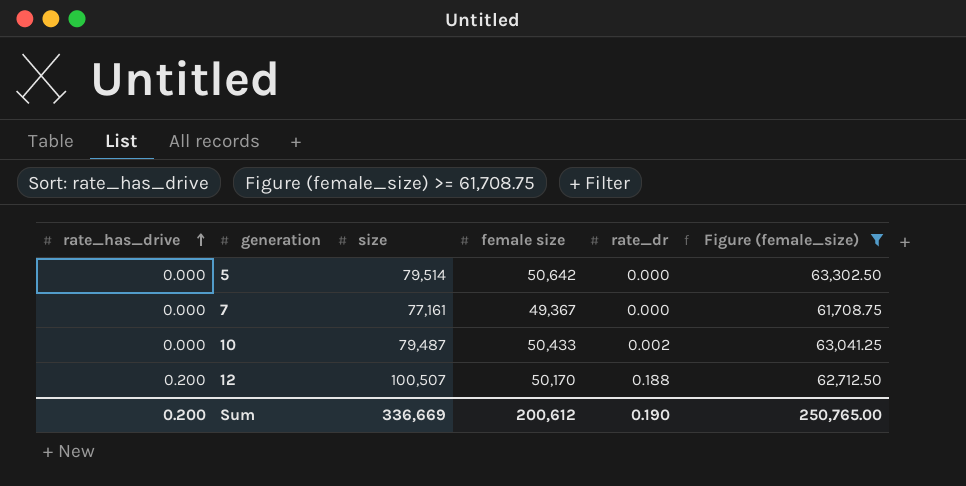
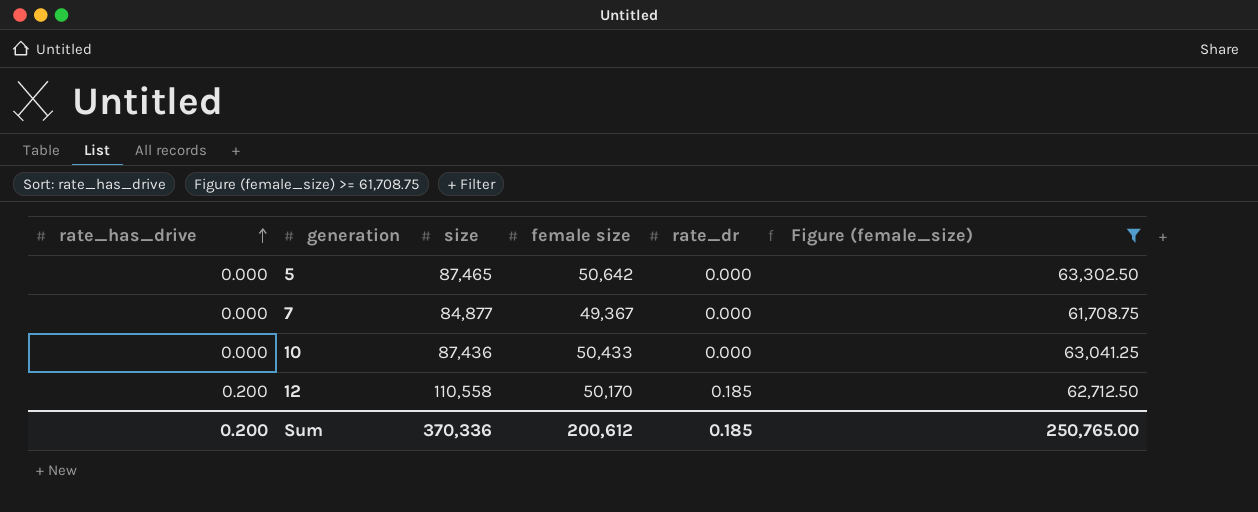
5 | size: 79,514 -> 87,465
7 | size: 77,161 -> 84,877
10 | size: 79,487 -> 87,436
10 | rate_dr: 0.002 -> 0.000
12 | size: 100,507 -> 110,558
12 | rate_dr: 0.188 -> 0.185
Sum | size: 336,669 -> 370,336
Sum | rate_dr: 0.190 -> 0.185

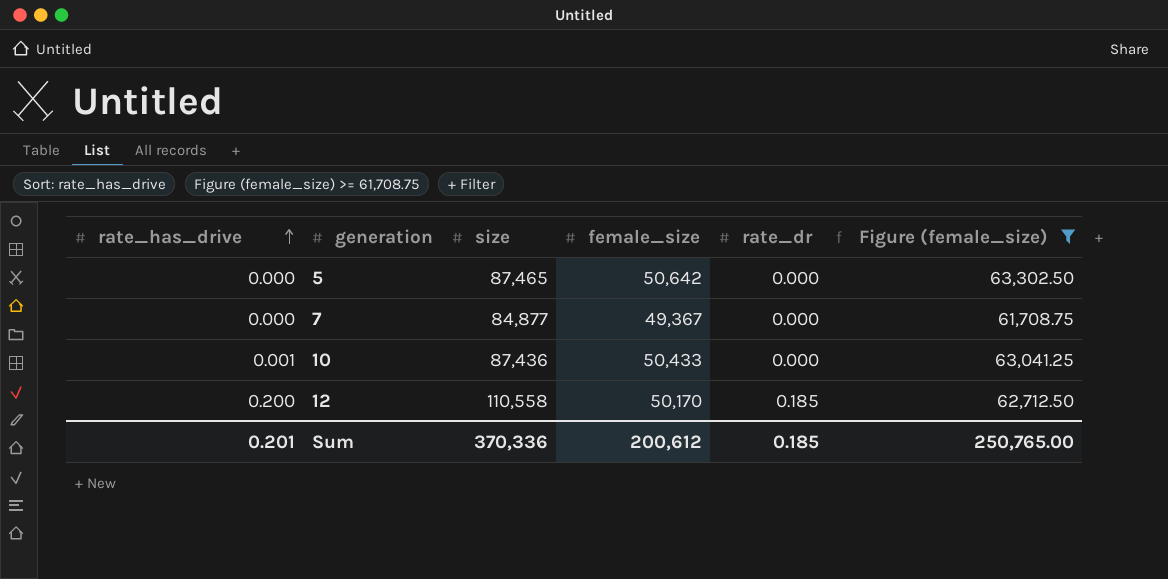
column name: female size -> female_size
10 | rate_has_drive: 0.000 -> 0.001
Sum | rate_has_drive: 0.200 -> 0.201

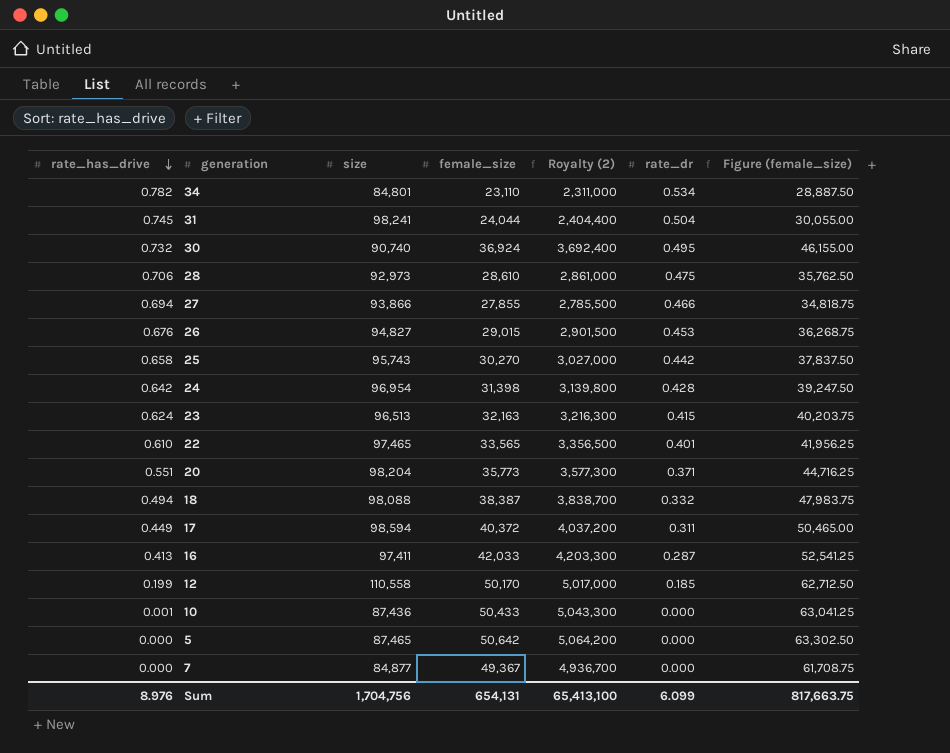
filter: Figure (female_size) >= 61,708.75 -> none
row order: rate_has_drive ascending -> rate_has_drive descending
column Royalty (2) | formula: none -> [female_size] * 100
12 | rate_has_drive: 0.200 -> 0.199
Sum | rate_has_drive: 0.201 -> 8.976
Sum | size: 370,336 -> 1,704,756
Sum | female_size: 200,612 -> 654,131
Sum | rate_dr: 0.185 -> 6.099
Sum | Figure (female_size): 250,765.00 -> 817,663.75

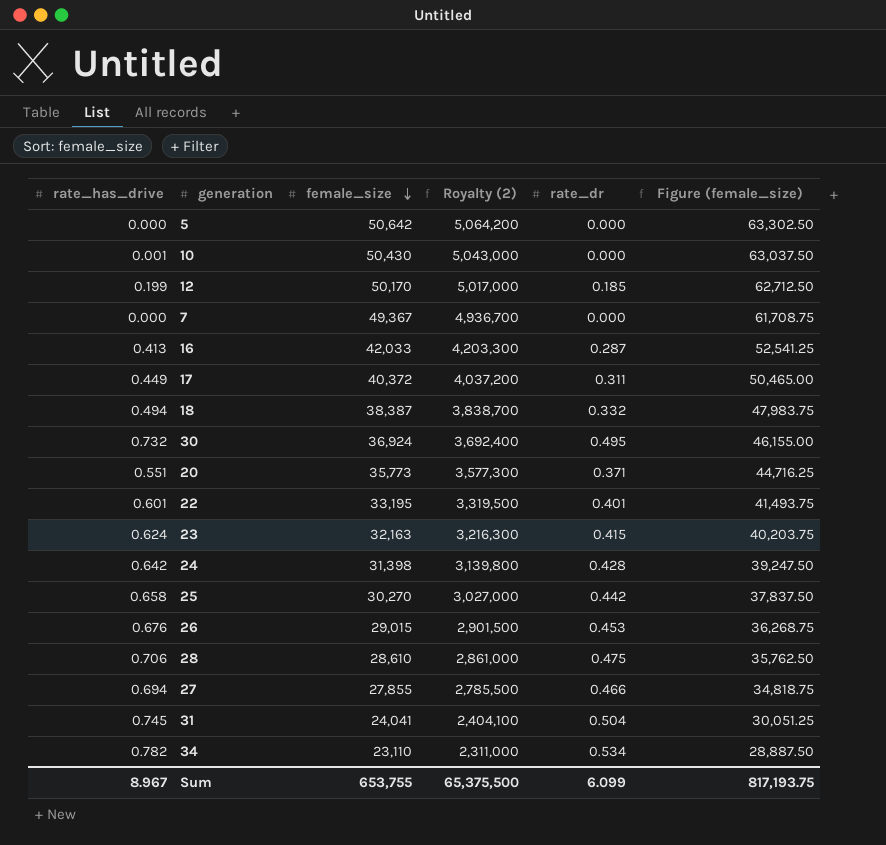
row order: rate_has_drive descending -> female_size descending
column size | position: 3 -> none
10 | female_size: 50,433 -> 50,430
10 | Royalty (2): 5,043,300 -> 5,043,000
10 | Figure (female_size): 63,041.25 -> 63,037.50
22 | rate_has_drive: 0.610 -> 0.601
22 | female_size: 33,565 -> 33,195
22 | Royalty (2): 3,356,500 -> 3,319,500
22 | Figure (female_size): 41,956.25 -> 41,493.75
31 | female_size: 24,044 -> 24,041
31 | Royalty (2): 2,404,400 -> 2,404,100
31 | Figure (female_size): 30,055.00 -> 30,051.25
Sum | rate_has_drive: 8.976 -> 8.967
Sum | female_size: 654,131 -> 653,755
Sum | Royalty (2): 65,413,100 -> 65,375,500
Sum | Figure (female_size): 817,663.75 -> 817,193.75

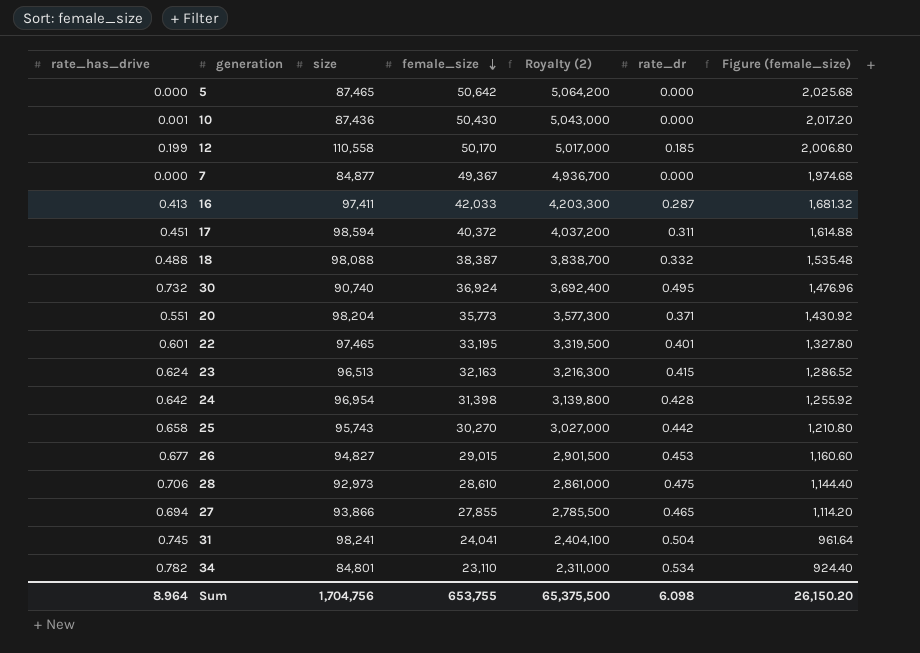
column size | position: none -> 3
column Figure (female_size) | formula: [female_size] * 1.25 -> [female_size] * 0.04
17 | rate_has_drive: 0.449 -> 0.451
18 | rate_has_drive: 0.494 -> 0.488
26 | rate_has_drive: 0.676 -> 0.677
27 | rate_dr: 0.466 -> 0.465
Sum | rate_has_drive: 8.967 -> 8.964
Sum | rate_dr: 6.099 -> 6.098
Sum | Figure (female_size): 817,193.75 -> 26,150.20

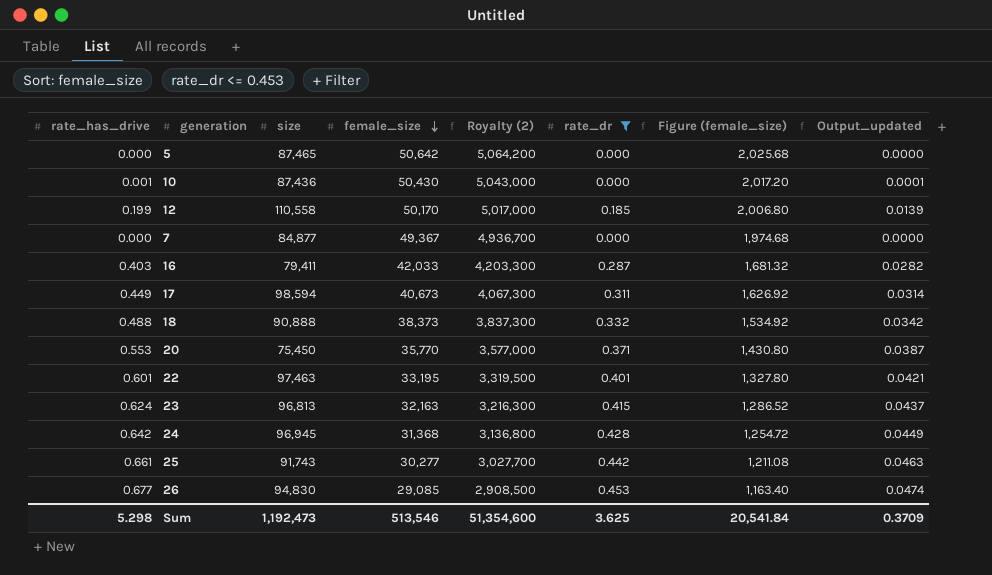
filter: none -> rate_dr <= 0.453
column Output_updated | formula: none -> [rate_has_drive] * 0.07
16 | rate_has_drive: 0.413 -> 0.403
16 | size: 97,411 -> 79,411
17 | rate_has_drive: 0.451 -> 0.449
17 | female_size: 40,372 -> 40,673
17 | Royalty (2): 4,037,200 -> 4,067,300
17 | Figure (female_size): 1,614.88 -> 1,626.92
18 | size: 98,088 -> 90,888
18 | female_size: 38,387 -> 38,373
18 | Royalty (2): 3,838,700 -> 3,837,300
18 | Figure (female_size): 1,535.48 -> 1,534.92
20 | rate_has_drive: 0.551 -> 0.553
20 | size: 98,204 -> 75,450
20 | female_size: 35,773 -> 35,770
20 | Royalty (2): 3,577,300 -> 3,577,000
20 | Figure (female_size): 1,430.92 -> 1,430.80
22 | size: 97,465 -> 97,463
23 | size: 96,513 -> 96,813
24 | size: 96,954 -> 96,945
24 | female_size: 31,398 -> 31,368
24 | Royalty (2): 3,139,800 -> 3,136,800
24 | Figure (female_size): 1,255.92 -> 1,254.72
25 | rate_has_drive: 0.658 -> 0.661
25 | size: 95,743 -> 91,743
25 | female_size: 30,270 -> 30,277
25 | Royalty (2): 3,027,000 -> 3,027,700
25 | Figure (female_size): 1,210.80 -> 1,211.08
26 | size: 94,827 -> 94,830
26 | female_size: 29,015 -> 29,085
26 | Royalty (2): 2,901,500 -> 2,908,500
26 | Figure (female_size): 1,160.60 -> 1,163.40
Sum | rate_has_drive: 8.964 -> 5.298
Sum | size: 1,704,756 -> 1,192,473
Sum | female_size: 653,755 -> 513,546
Sum | Royalty (2): 65,375,500 -> 51,354,600
Sum | rate_dr: 6.098 -> 3.625
Sum | Figure (female_size): 26,150.20 -> 20,541.84

